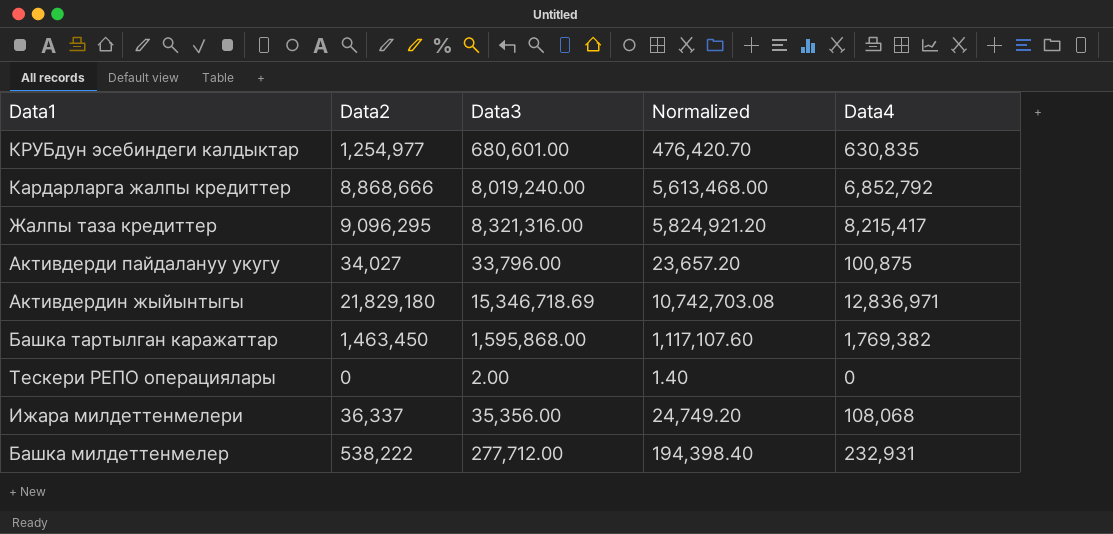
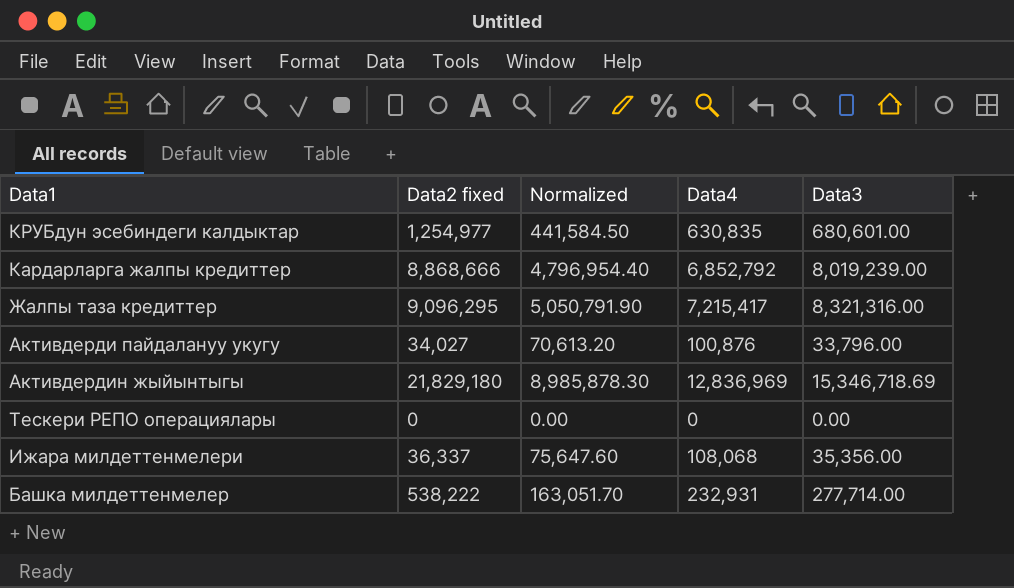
column name: Data2 -> Data2 fixed
column Normalized | formula: [Data3] * 0.7 -> [Data4] * 0.7
column Data3 | position: 3 -> 5
row Башка тартылган каражаттар: 1,463,450 | 1,595,868.00 | 1,117,107.60 | 1,769,382 -> none
Кардарларга жалпы кредиттер | Data3: 8,019,240.00 -> 8,019,239.00
Жалпы таза кредиттер | Data4: 8,215,417 -> 7,215,417
Активдерди пайдалануу укугу | Data4: 100,875 -> 100,876
Активдердин жыйынтыгы | Data4: 12,836,971 -> 12,836,969
Тескери РЕПО операциялары | Data3: 2.00 -> 0.00
Башка милдеттенмелер | Data3: 277,712.00 -> 277,714.00

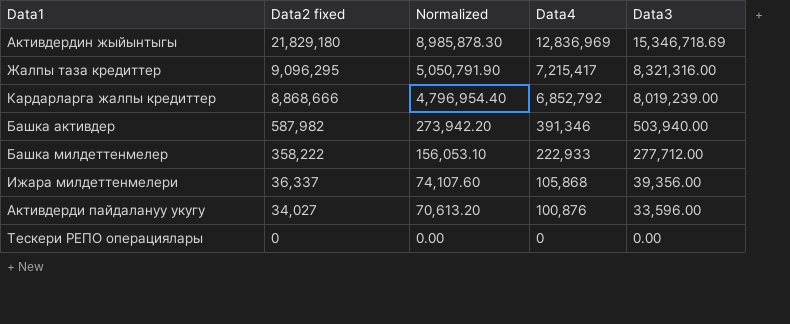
row order: none -> Data2 fixed descending
row КРУБдун эсебиндеги калдыктар: 1,254,977 | 441,584.50 | 630,835 | 680,601.00 -> none
row Башка активдер: none -> 587,982 | 273,942.20 | 391,346 | 503,940.00
Башка милдеттенмелер | Data2 fixed: 538,222 -> 358,222
Башка милдеттенмелер | Normalized: 163,051.70 -> 156,053.10
Башка милдеттенмелер | Data4: 232,931 -> 222,933
Башка милдеттенмелер | Data3: 277,714.00 -> 277,712.00
Ижара милдеттенмелери | Normalized: 75,647.60 -> 74,107.60
Ижара милдеттенмелери | Data4: 108,068 -> 105,868
Ижара милдеттенмелери | Data3: 35,356.00 -> 39,356.00
Активдерди пайдалануу укугу | Data3: 33,796.00 -> 33,596.00

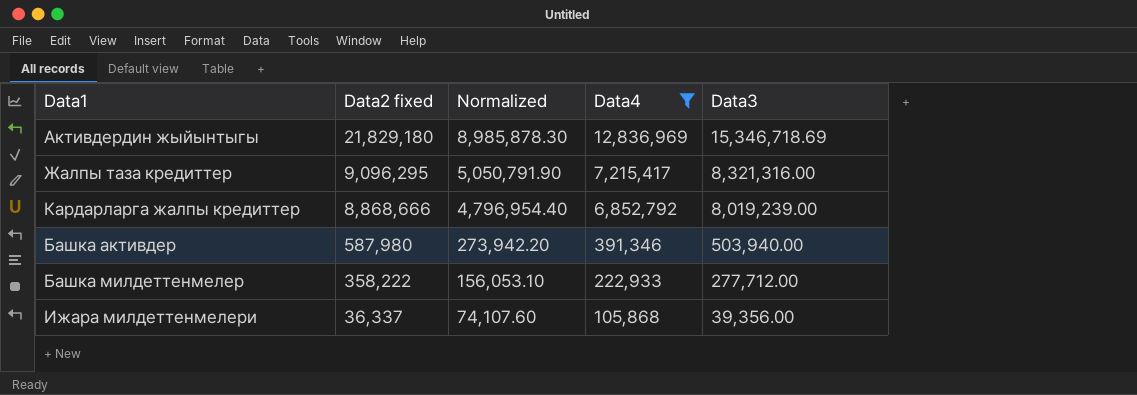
filter: none -> Data4 >= 105,868
Башка активдер | Data2 fixed: 587,982 -> 587,980

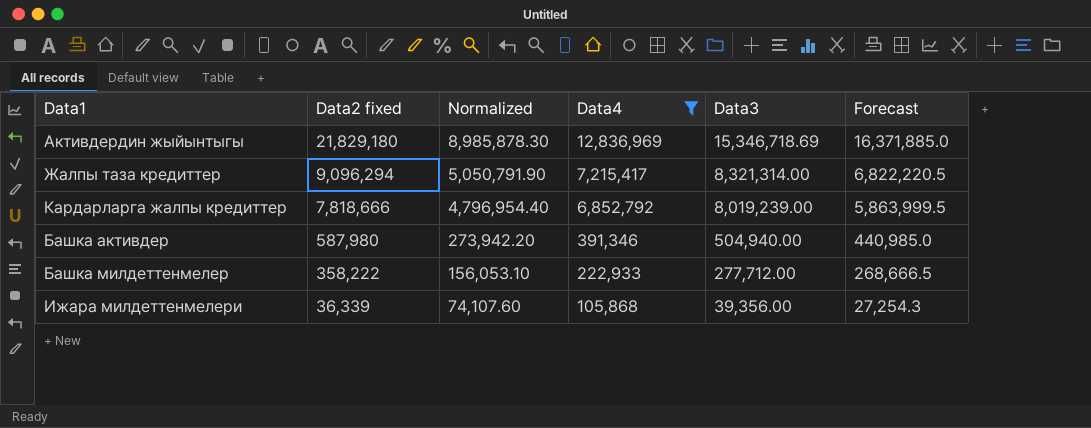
column Forecast | formula: none -> [Data2 fixed] * 0.75
Жалпы таза кредиттер | Data2 fixed: 9,096,295 -> 9,096,294
Жалпы таза кредиттер | Data3: 8,321,316.00 -> 8,321,314.00
Кардарларга жалпы кредиттер | Data2 fixed: 8,868,666 -> 7,818,666
Башка активдер | Data3: 503,940.00 -> 504,940.00
Ижара милдеттенмелери | Data2 fixed: 36,337 -> 36,339

